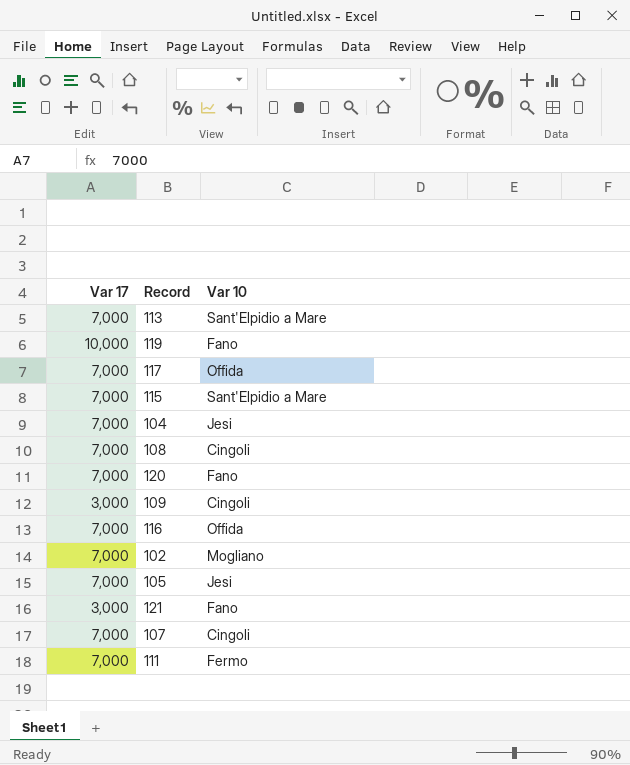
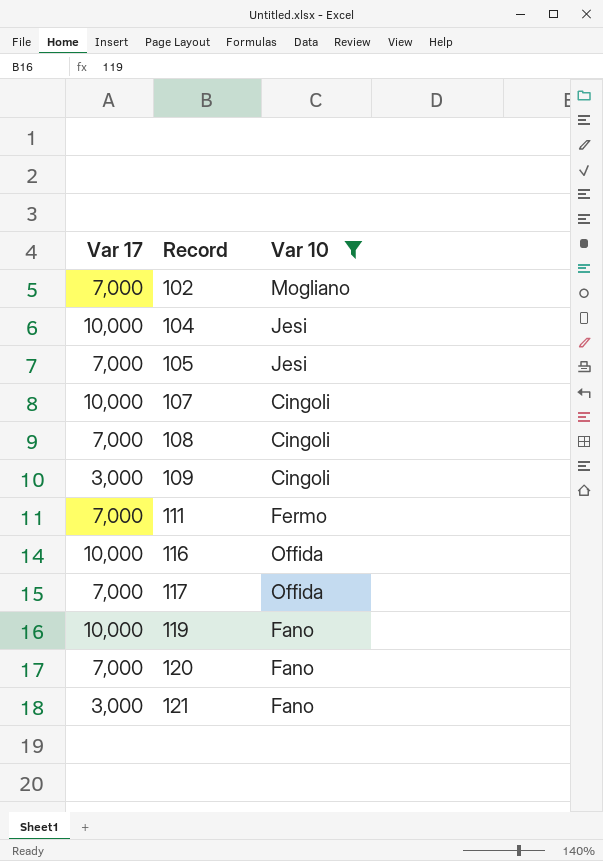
filter: none -> Var 10 != Sant'Elpidio a Mare
row order: none -> Record ascending
104 | Var 17: 7,000 -> 10,000
107 | Var 17: 7,000 -> 10,000
116 | Var 17: 7,000 -> 10,000

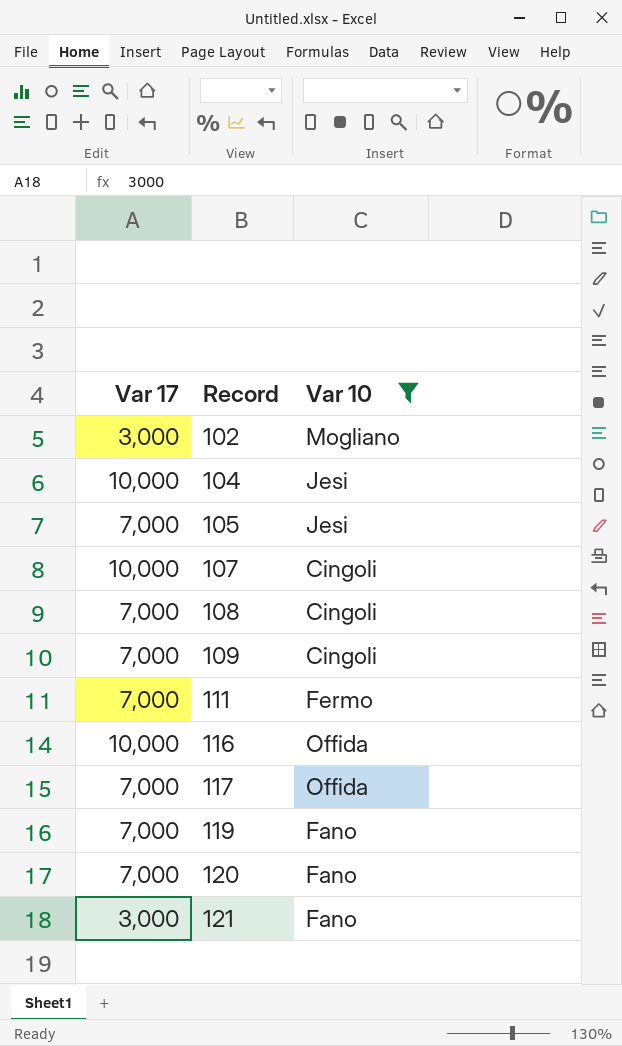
102 | Var 17: 7,000 -> 3,000
109 | Var 17: 3,000 -> 7,000
119 | Var 17: 10,000 -> 7,000

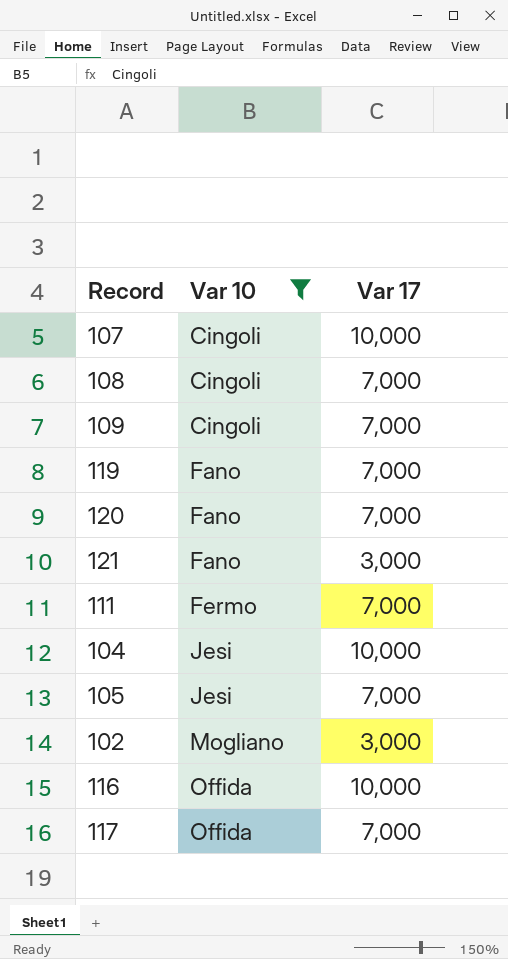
row order: Record ascending -> Var 10 ascending
column Var 17 | position: 1 -> 3

